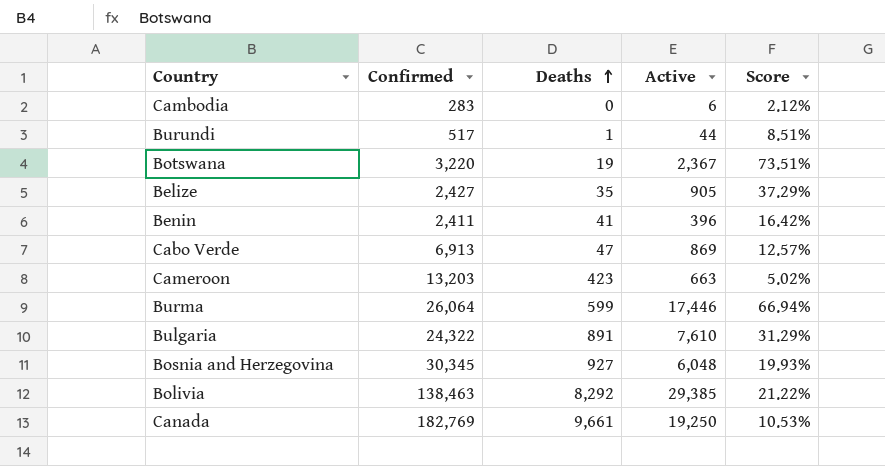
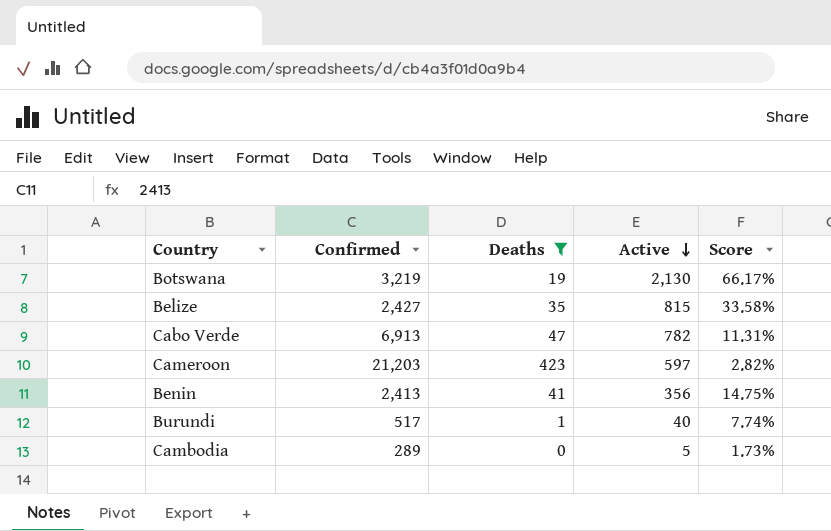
filter: none -> Deaths <= 423
row order: Deaths ascending -> Active descending
Botswana | Confirmed: 3,220 -> 3,219
Botswana | Active: 2,367 -> 2,130
Botswana | Score: 73.51% -> 66.17%
Belize | Active: 905 -> 815
Belize | Score: 37.29% -> 33.58%
Cabo Verde | Active: 869 -> 782
Cabo Verde | Score: 12.57% -> 11.31%
Cameroon | Confirmed: 13,203 -> 21,203
Cameroon | Active: 663 -> 597
Cameroon | Score: 5.02% -> 2.82%
Benin | Confirmed: 2,411 -> 2,413
Benin | Active: 396 -> 356
Benin | Score: 16.42% -> 14.75%
Burundi | Active: 44 -> 40
Burundi | Score: 8.51% -> 7.74%
Cambodia | Confirmed: 283 -> 289
Cambodia | Active: 6 -> 5
Cambodia | Score: 2.12% -> 1.73%

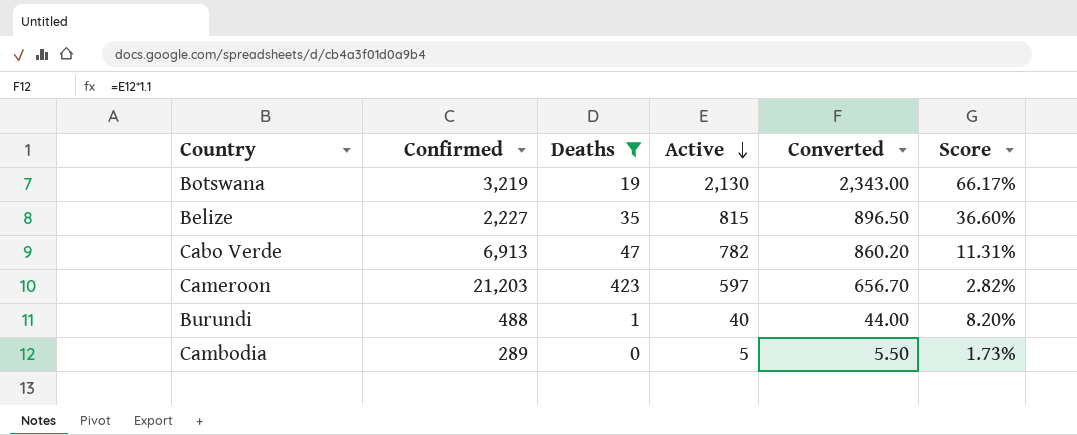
column Converted | formula: none -> [Active] * 1.1
row Benin: 2,413 | 41 | 356 | 14.75% -> none
Belize | Confirmed: 2,427 -> 2,227
Belize | Score: 33.58% -> 36.60%
Burundi | Confirmed: 517 -> 488
Burundi | Score: 7.74% -> 8.20%

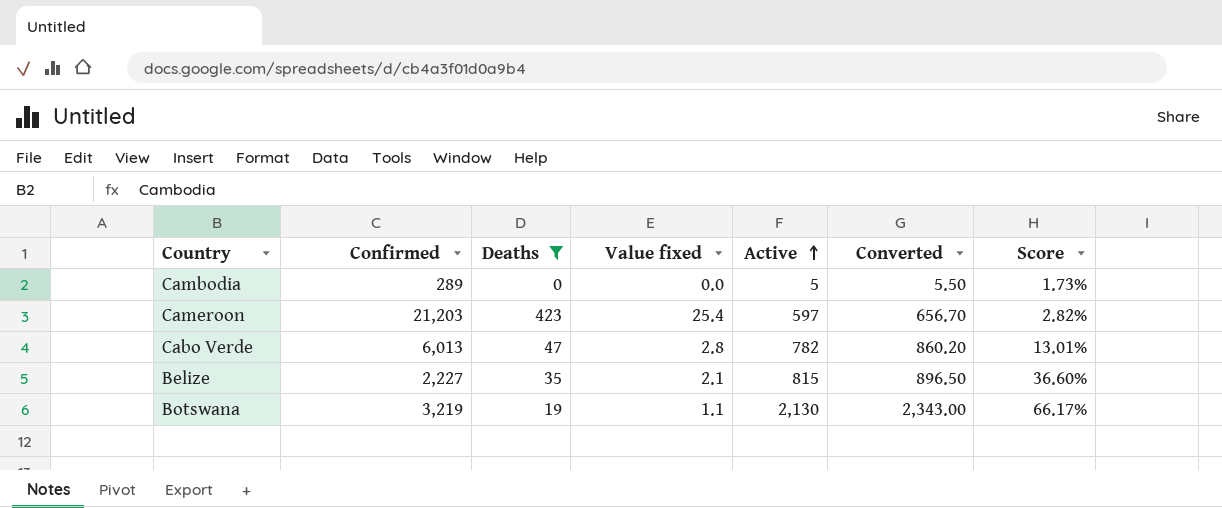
row order: Active descending -> Active ascending
column Value fixed | formula: none -> [Deaths] * 0.06
row Burundi: 488 | 1 | 40 | 44.00 | 8.20% -> none
Cabo Verde | Confirmed: 6,913 -> 6,013
Cabo Verde | Score: 11.31% -> 13.01%

